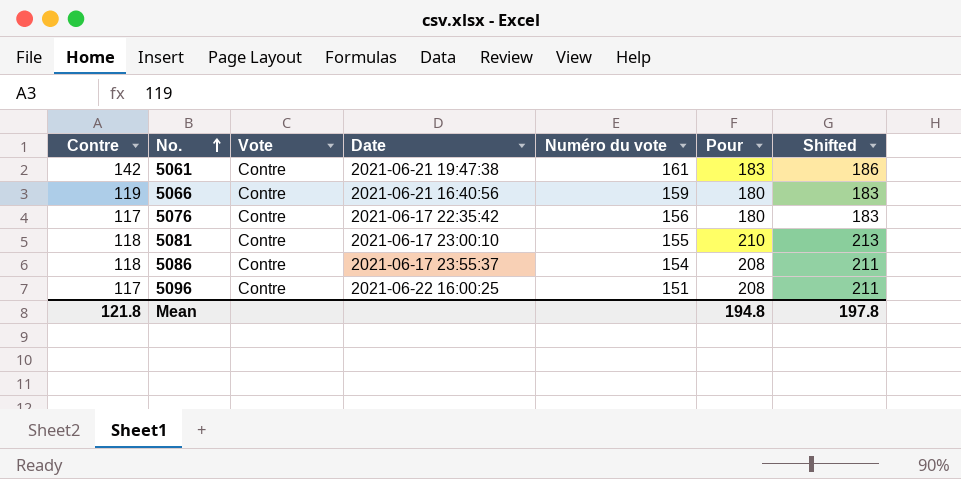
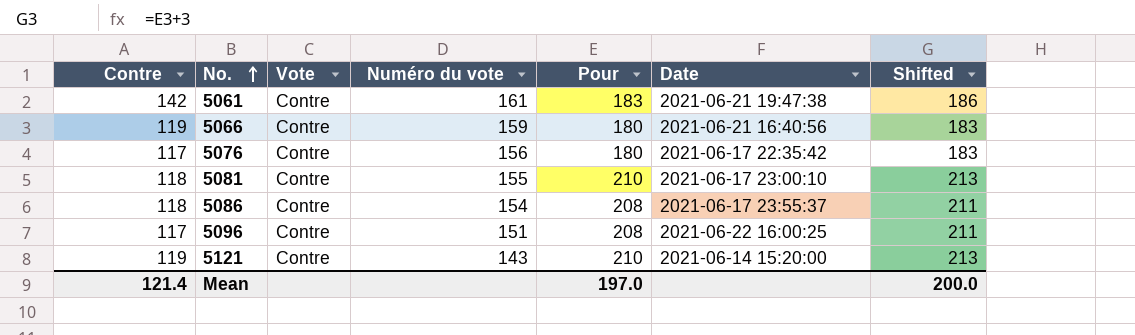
column Date | position: 4 -> 6
row 5121: none -> 119 | Contre | 143 | 210 | 2021-06-14 15:20:00 | 213
Mean | Contre: 121.8 -> 121.4
Mean | Pour: 194.8 -> 197.0
Mean | Shifted: 197.8 -> 200.0

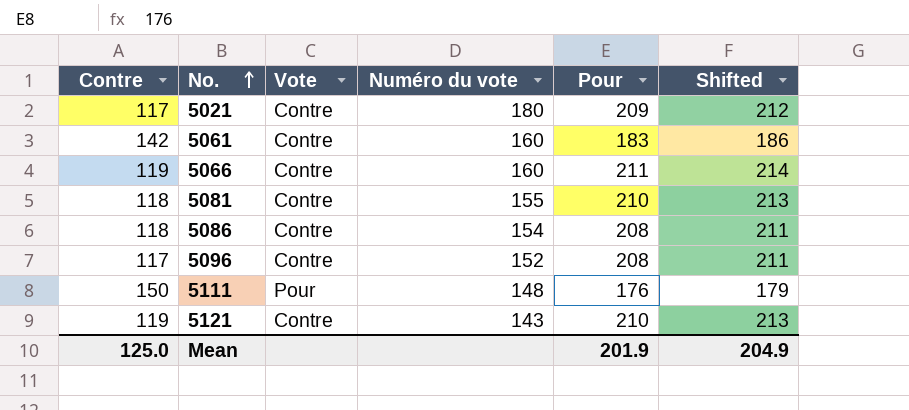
column Date | position: 6 -> none
row 5076: 117 | Contre | 156 | 180 | 2021-06-17 22:35:42 | 183 -> none
row 5021: none -> 117 | Contre | 180 | 209 | 212
5061 | Numéro du vote: 161 -> 160
5066 | Numéro du vote: 159 -> 160
5066 | Pour: 180 -> 211
5066 | Shifted: 183 -> 214
5096 | Numéro du vote: 151 -> 152
row 5111: none -> 150 | Pour | 148 | 176 | 179
Mean | Contre: 121.4 -> 125.0
Mean | Pour: 197.0 -> 201.9
Mean | Shifted: 200.0 -> 204.9

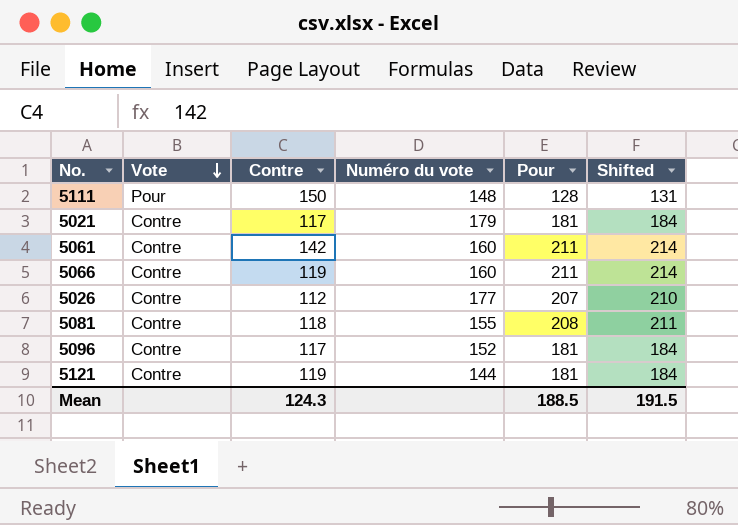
row order: No. ascending -> Vote descending
column Contre | position: 1 -> 3
row 5086: 118 | Contre | 154 | 208 | 211 -> none
5111 | Pour: 176 -> 128
5111 | Shifted: 179 -> 131
5021 | Numéro du vote: 180 -> 179
5021 | Pour: 209 -> 181
5021 | Shifted: 212 -> 184
5061 | Pour: 183 -> 211
5061 | Shifted: 186 -> 214
row 5026: none -> Contre | 112 | 177 | 207 | 210
5081 | Pour: 210 -> 208
5081 | Shifted: 213 -> 211
5096 | Pour: 208 -> 181
5096 | Shifted: 211 -> 184
5121 | Numéro du vote: 143 -> 144
5121 | Pour: 210 -> 181
5121 | Shifted: 213 -> 184
Mean | Contre: 125.0 -> 124.3
Mean | Pour: 201.9 -> 188.5
Mean | Shifted: 204.9 -> 191.5

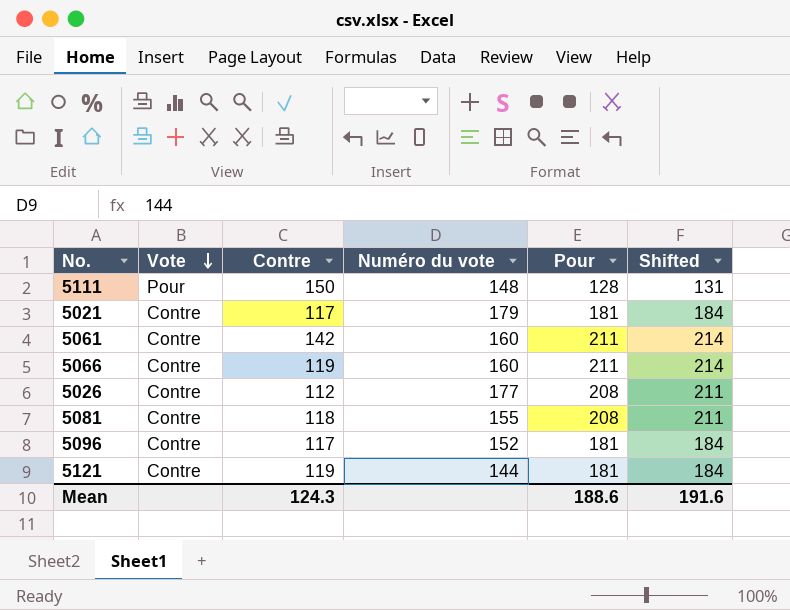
5026 | Pour: 207 -> 208
5026 | Shifted: 210 -> 211
Mean | Pour: 188.5 -> 188.6
Mean | Shifted: 191.5 -> 191.6

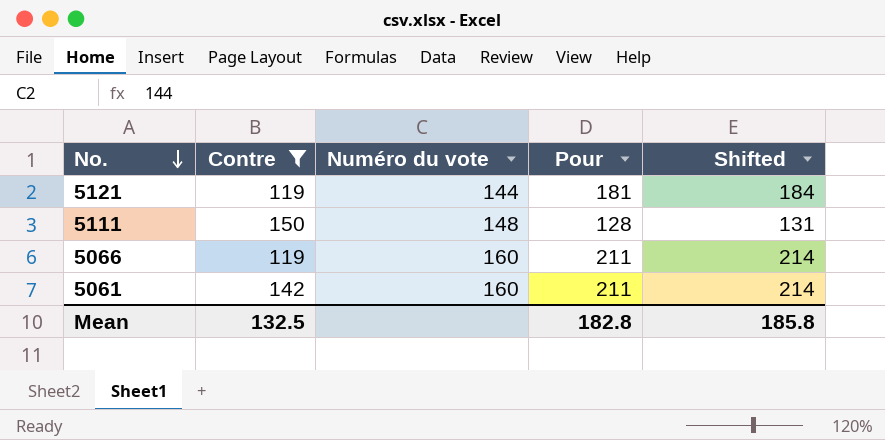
filter: none -> Contre >= 119
row order: Vote descending -> No. descending
column Vote | position: 2 -> none
Mean | Contre: 124.3 -> 132.5
Mean | Pour: 188.6 -> 182.8
Mean | Shifted: 191.6 -> 185.8

